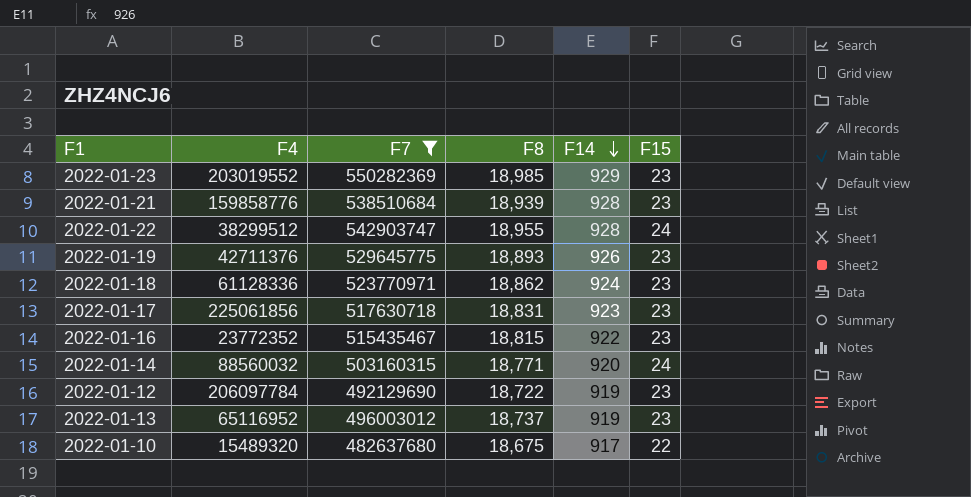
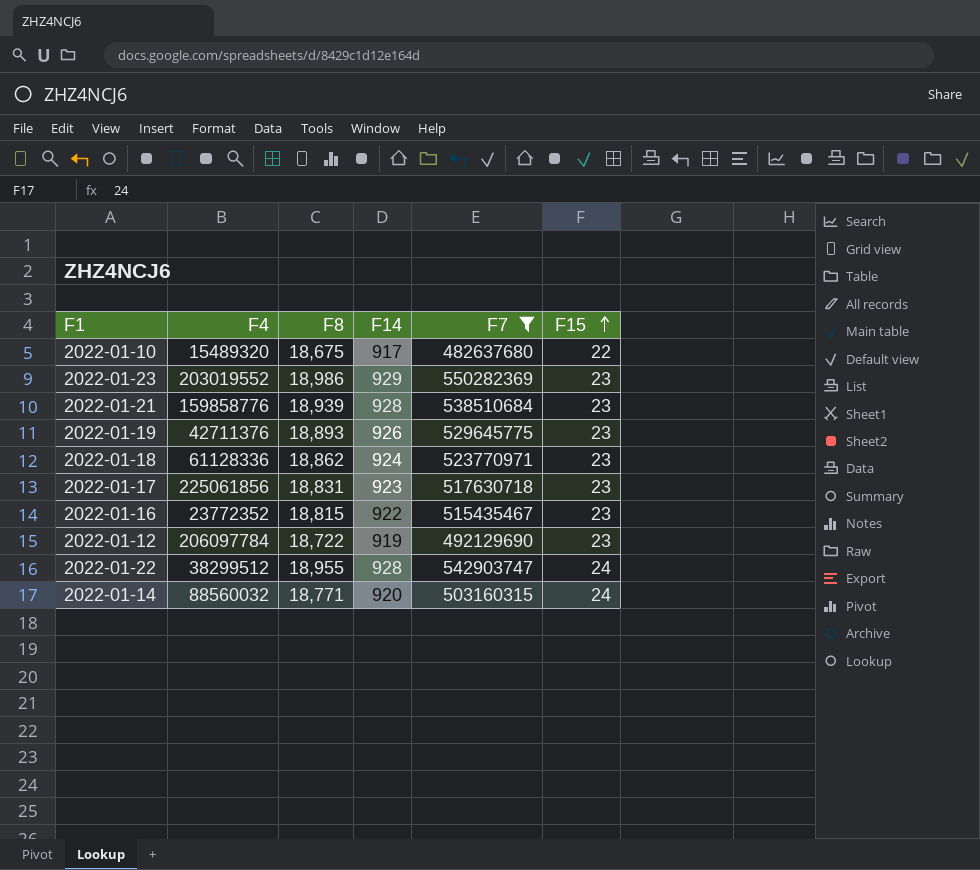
row order: F14 descending -> F15 ascending
column F7 | position: 3 -> 5
row 2022-01-13: 65116952 | 496003012 | 18,737 | 919 | 23 -> none
2022-01-23 | F8: 18,985 -> 18,986

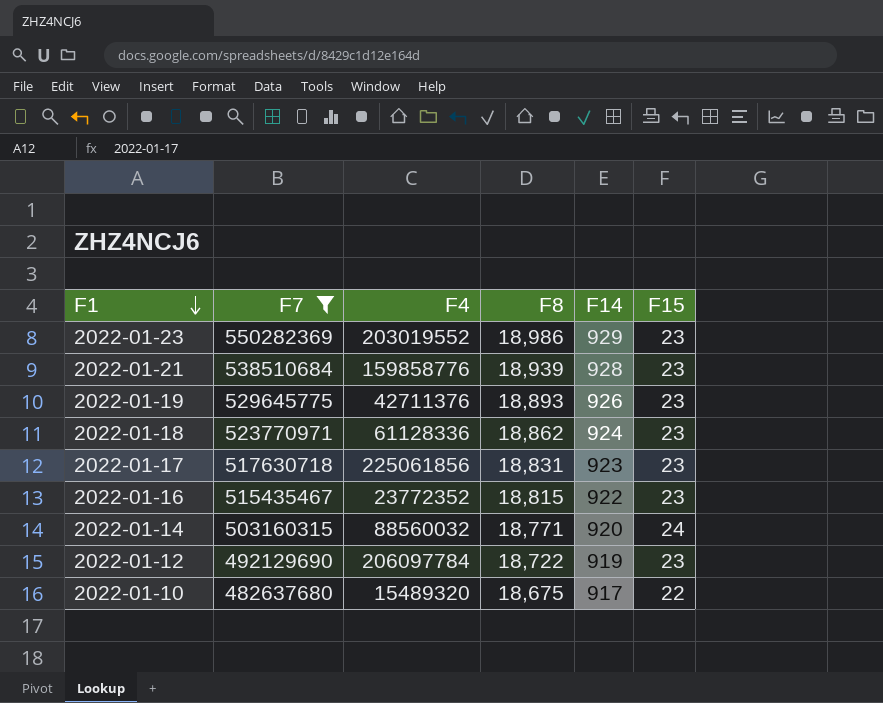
row order: F15 ascending -> F1 descending
column F7 | position: 5 -> 2
row 2022-01-22: 38299512 | 18,955 | 928 | 542903747 | 24 -> none

